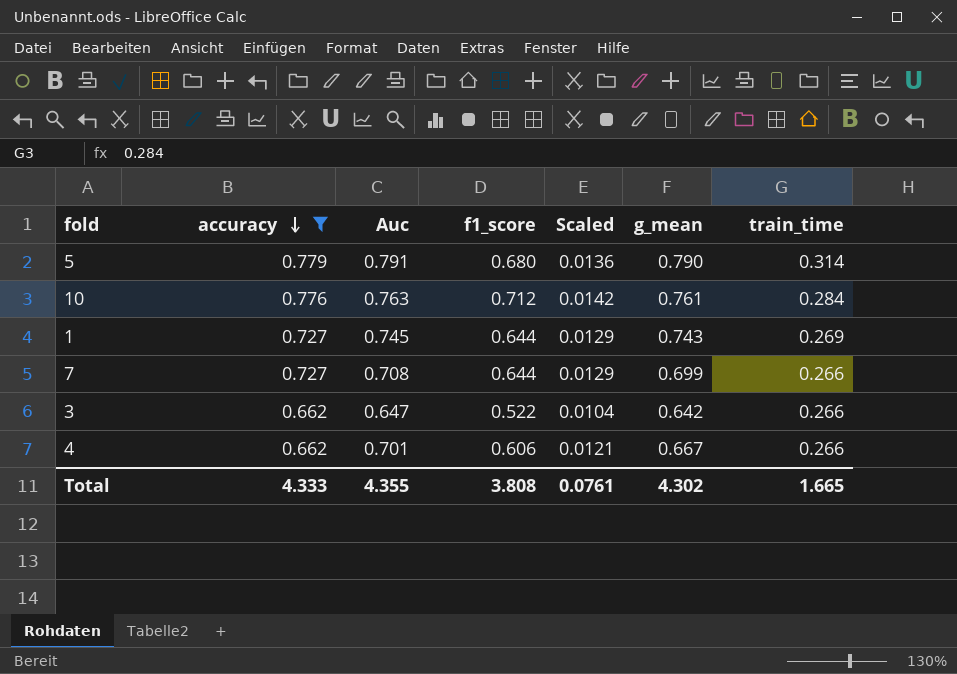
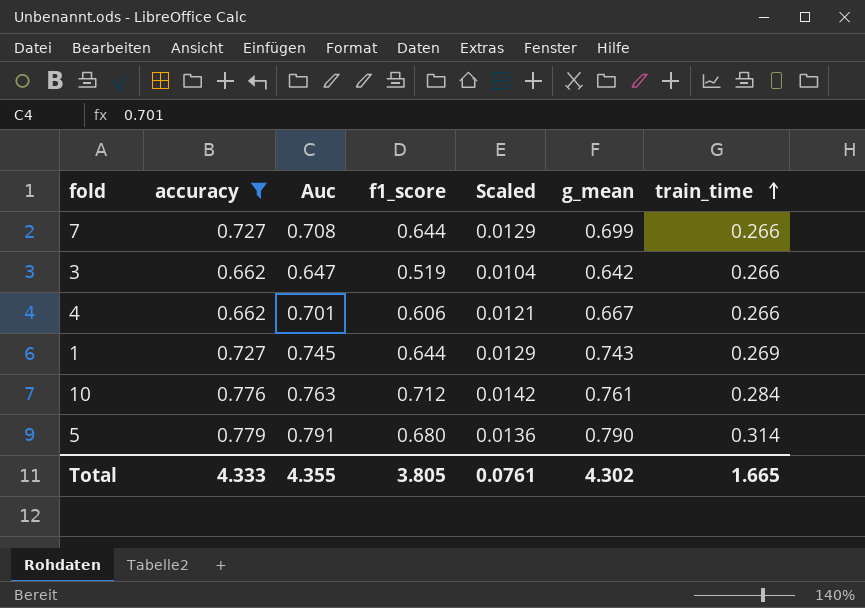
row order: accuracy descending -> train_time ascending
3 | f1_score: 0.522 -> 0.519
Total | f1_score: 3.808 -> 3.805

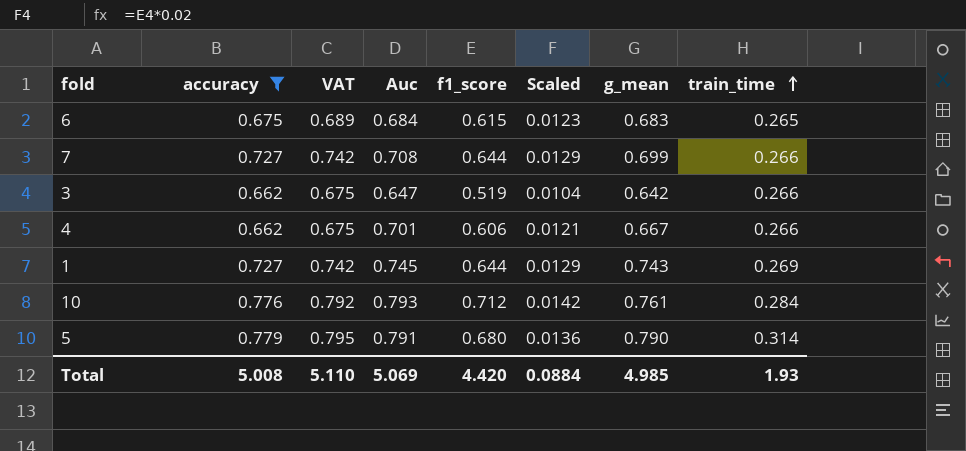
column VAT | formula: none -> [accuracy] * 1.02
row 6: none -> 0.675 | 0.689 | 0.684 | 0.615 | 0.0123 | 0.683 | 0.265
10 | Auc: 0.763 -> 0.793
Total | accuracy: 4.333 -> 5.008
Total | Auc: 4.355 -> 5.069
Total | f1_score: 3.805 -> 4.420
Total | Scaled: 0.0761 -> 0.0884
Total | g_mean: 4.302 -> 4.985
Total | train_time: 1.665 -> 1.93

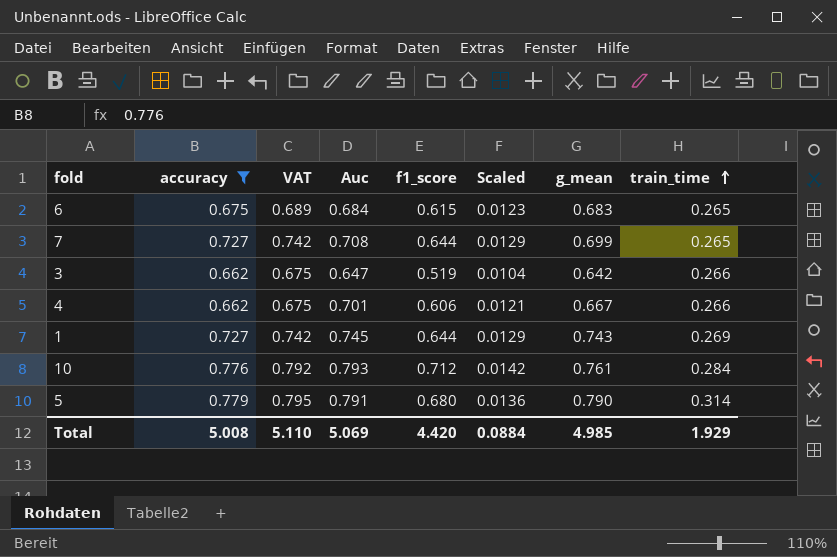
7 | train_time: 0.266 -> 0.265
Total | train_time: 1.93 -> 1.929

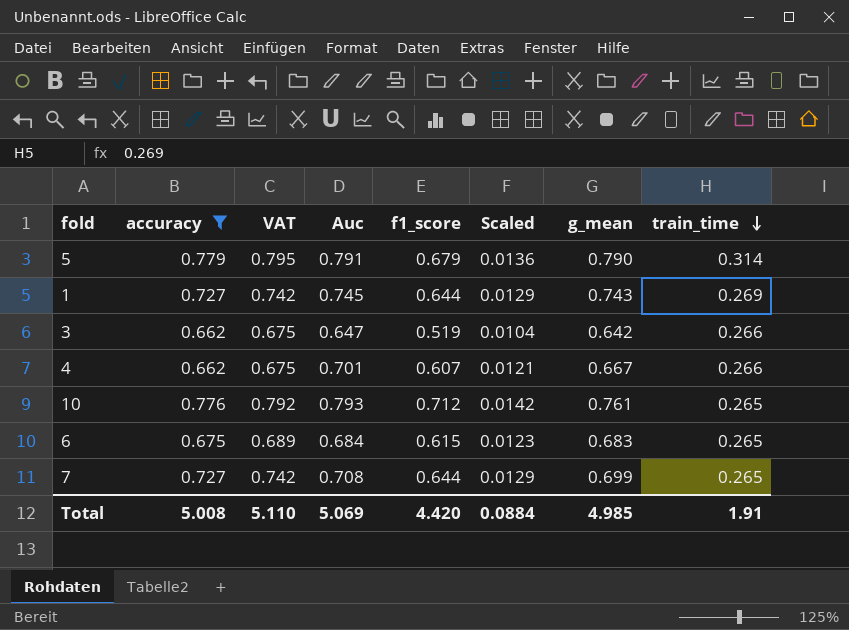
row order: train_time ascending -> train_time descending
5 | f1_score: 0.680 -> 0.679
4 | f1_score: 0.606 -> 0.607
10 | train_time: 0.284 -> 0.265
Total | train_time: 1.929 -> 1.91

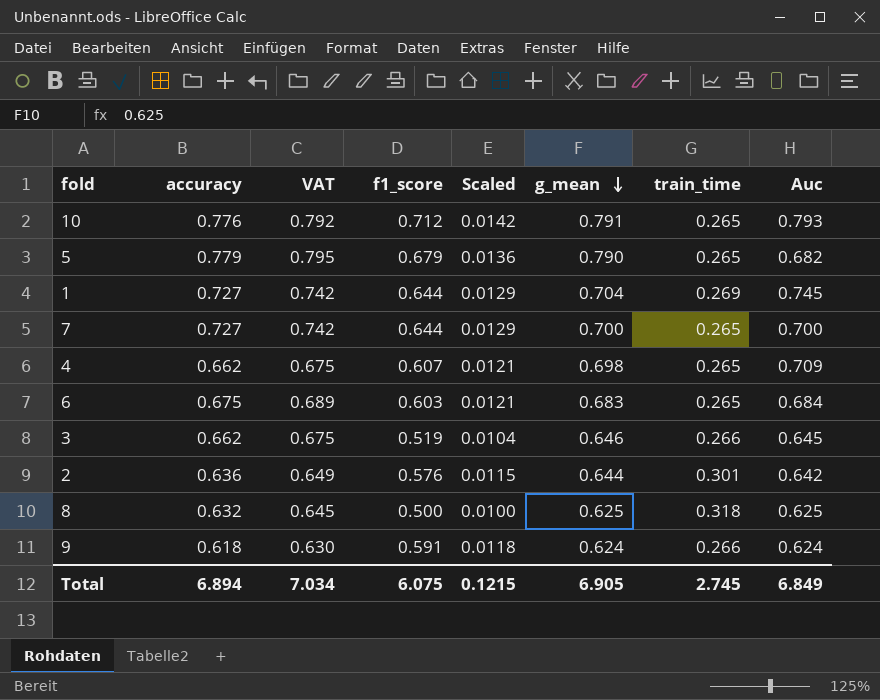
filter: accuracy >= 0.662 -> none
row order: train_time descending -> g_mean descending
column Auc | position: 4 -> 8
10 | g_mean: 0.761 -> 0.791
5 | train_time: 0.314 -> 0.265
5 | Auc: 0.791 -> 0.682
1 | g_mean: 0.743 -> 0.704
7 | g_mean: 0.699 -> 0.700
7 | Auc: 0.708 -> 0.700
4 | g_mean: 0.667 -> 0.698
4 | train_time: 0.266 -> 0.265
4 | Auc: 0.701 -> 0.709
6 | f1_score: 0.615 -> 0.603
6 | Scaled: 0.0123 -> 0.0121
3 | g_mean: 0.642 -> 0.646
3 | Auc: 0.647 -> 0.645
Total | accuracy: 5.008 -> 6.894
Total | VAT: 5.110 -> 7.034
Total | f1_score: 4.420 -> 6.075
Total | Scaled: 0.0884 -> 0.1215
Total | g_mean: 4.985 -> 6.905
Total | train_time: 1.91 -> 2.745
Total | Auc: 5.069 -> 6.849

